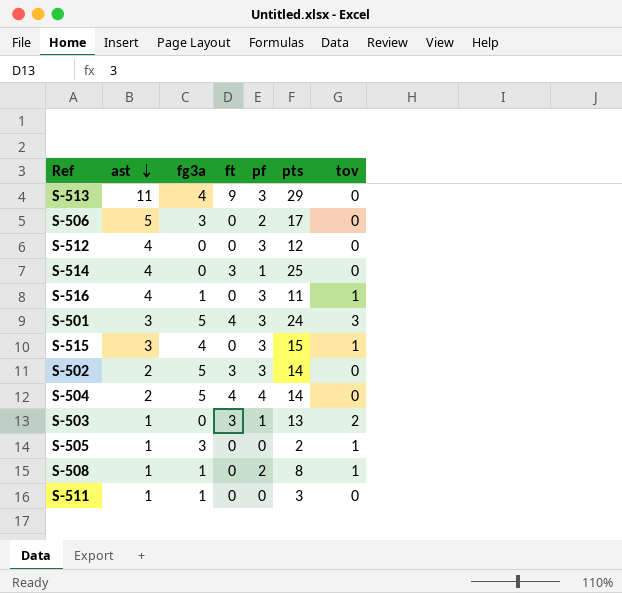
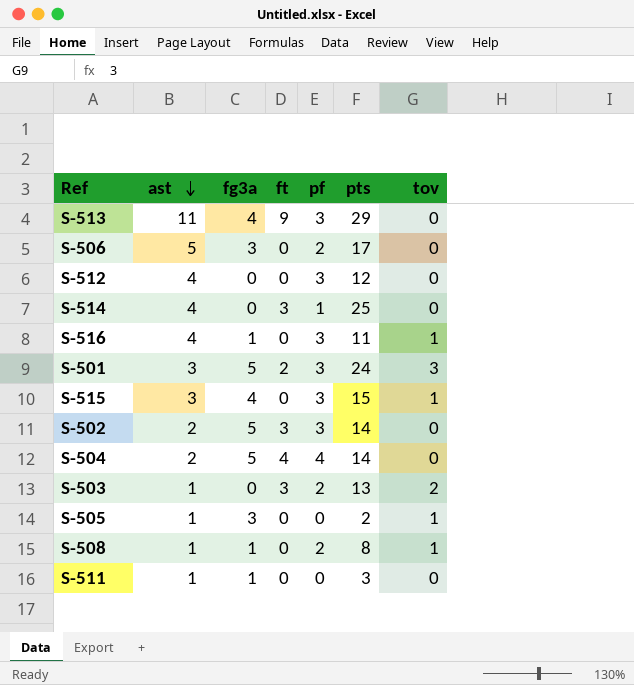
S-501 | ft: 4 -> 2
S-503 | pf: 1 -> 2

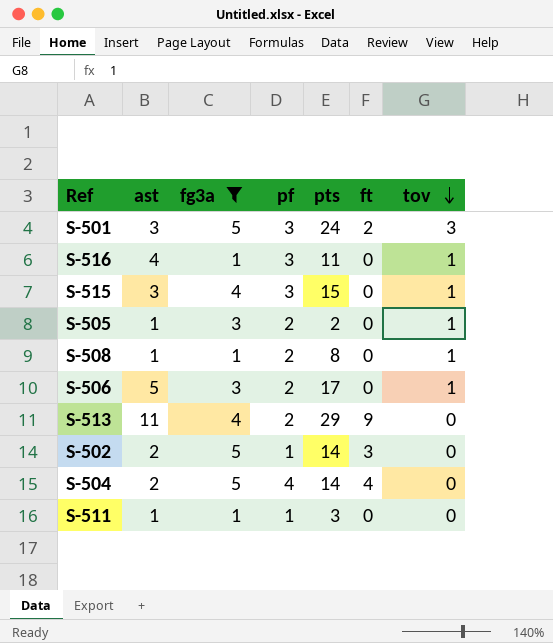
filter: none -> fg3a != 0
row order: ast descending -> tov descending
column ft | position: 4 -> 6
S-505 | pf: 0 -> 2
S-506 | tov: 0 -> 1
S-513 | pf: 3 -> 2
S-502 | pf: 3 -> 1
S-511 | pf: 0 -> 1

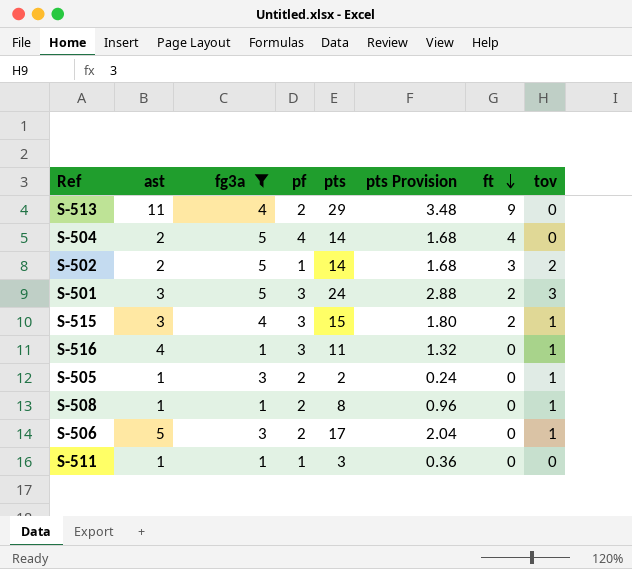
row order: tov descending -> ft descending
column pts Provision | formula: none -> [pts] * 0.12
S-502 | tov: 0 -> 2
S-515 | ft: 0 -> 2

